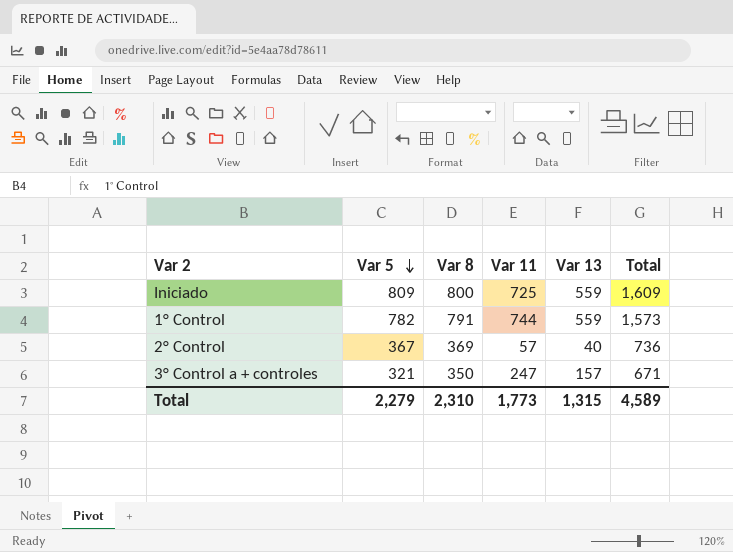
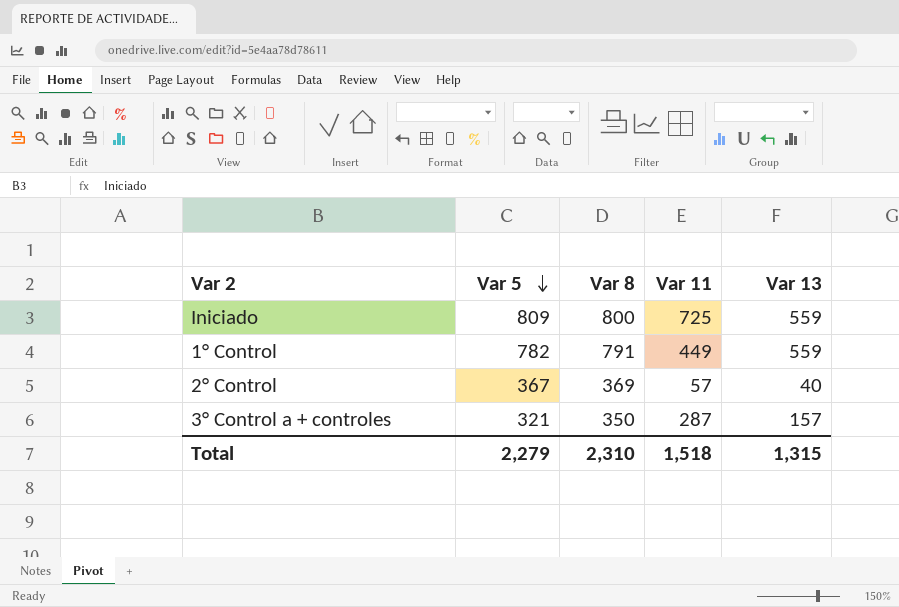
column Total | formula: [Var 5] + [Var 8] -> none
1° Control | Var 11: 744 -> 449
3° Control a + controles | Var 11: 247 -> 287
Total | Var 11: 1,773 -> 1,518

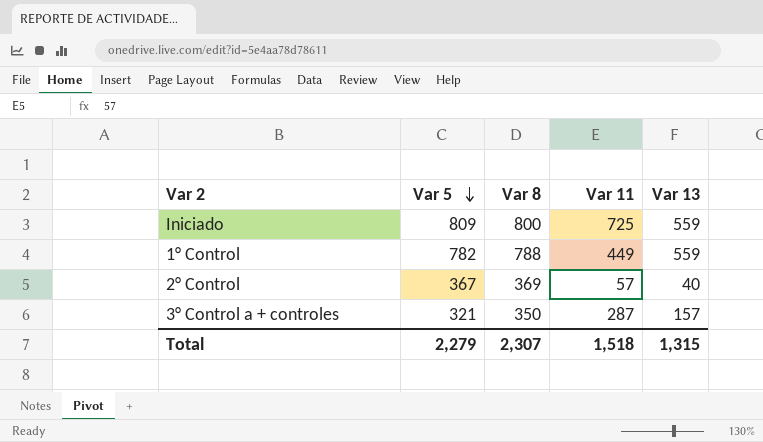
1° Control | Var 8: 791 -> 788
Total | Var 8: 2,310 -> 2,307

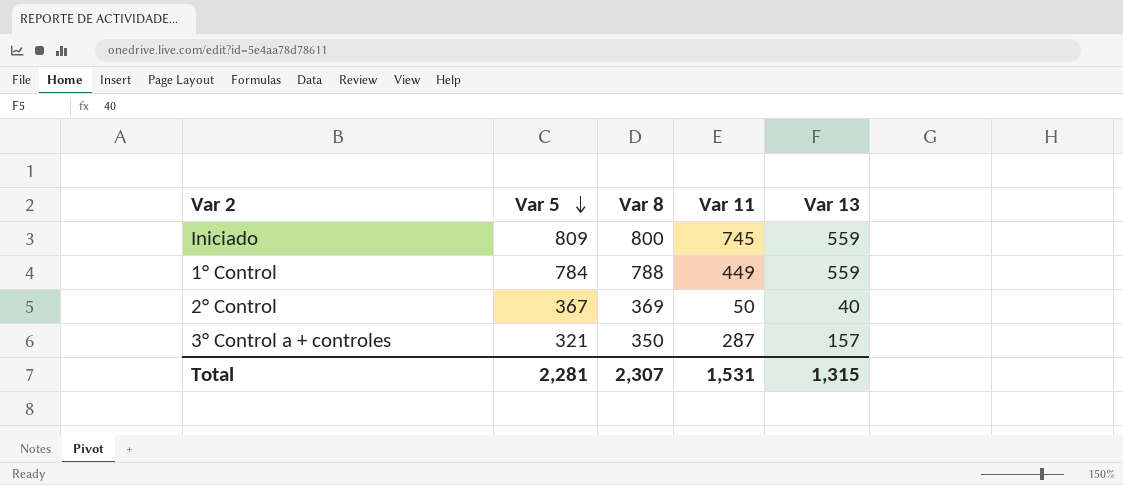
Iniciado | Var 11: 725 -> 745
1° Control | Var 5: 782 -> 784
2° Control | Var 11: 57 -> 50
Total | Var 5: 2,279 -> 2,281
Total | Var 11: 1,518 -> 1,531

